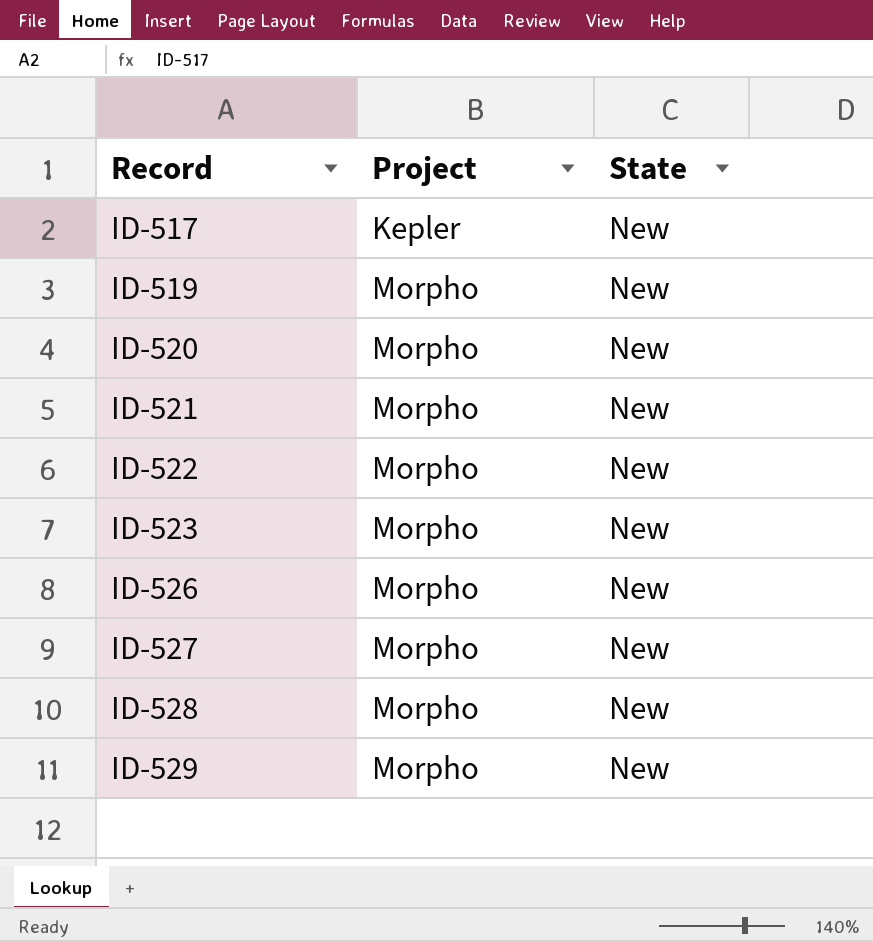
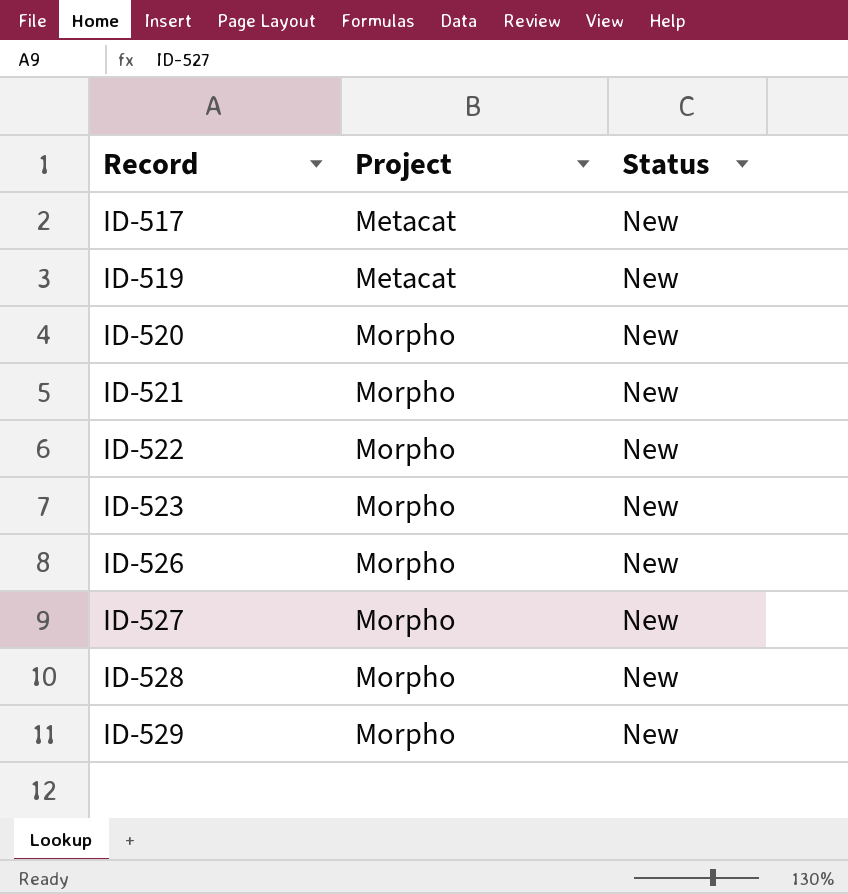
column name: State -> Status
ID-517 | Project: Kepler -> Metacat
ID-519 | Project: Morpho -> Metacat

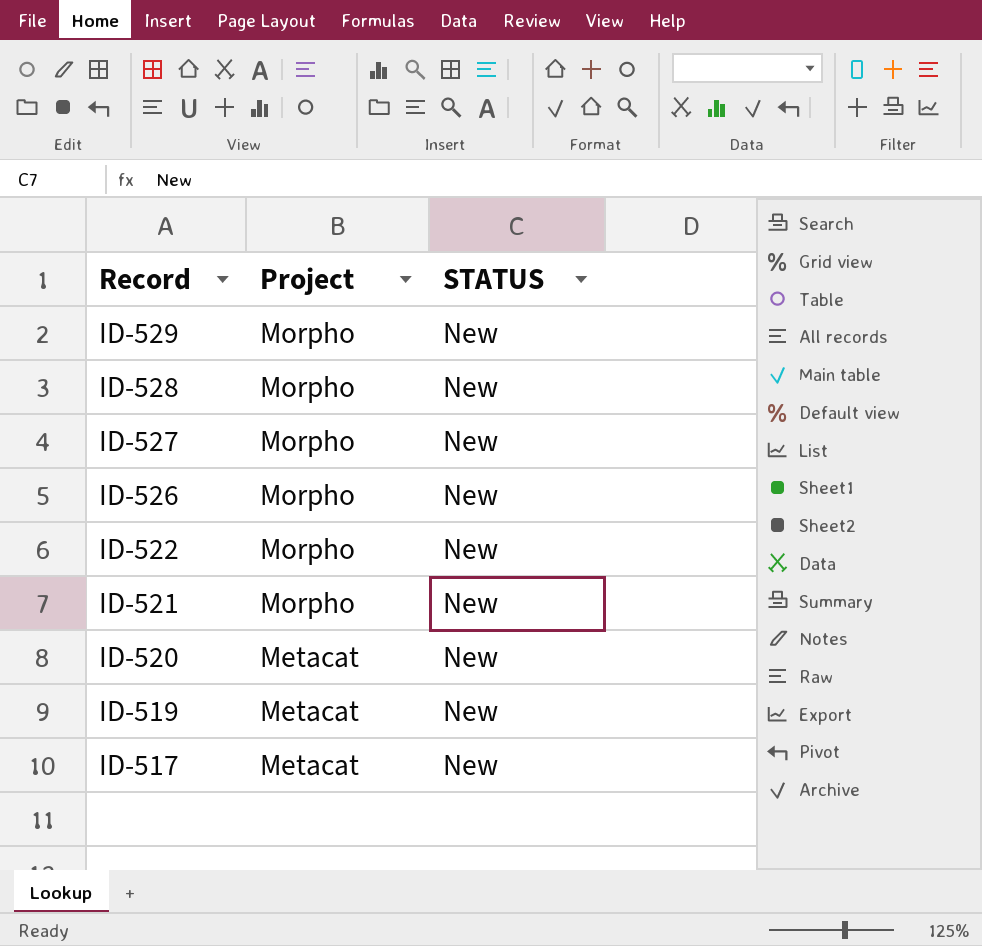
row order: Record ascending -> Record descending
column name: Status -> STATUS
row ID-523: Morpho | New -> none
ID-520 | Project: Morpho -> Metacat

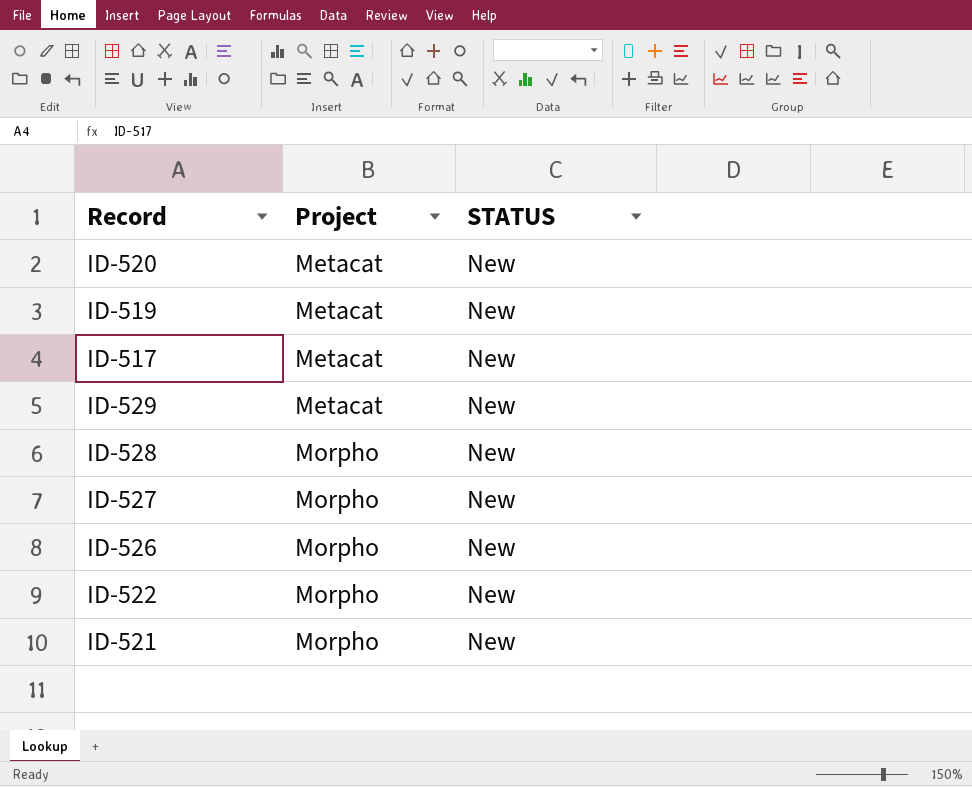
row order: Record descending -> Project ascending
ID-529 | Project: Morpho -> Metacat

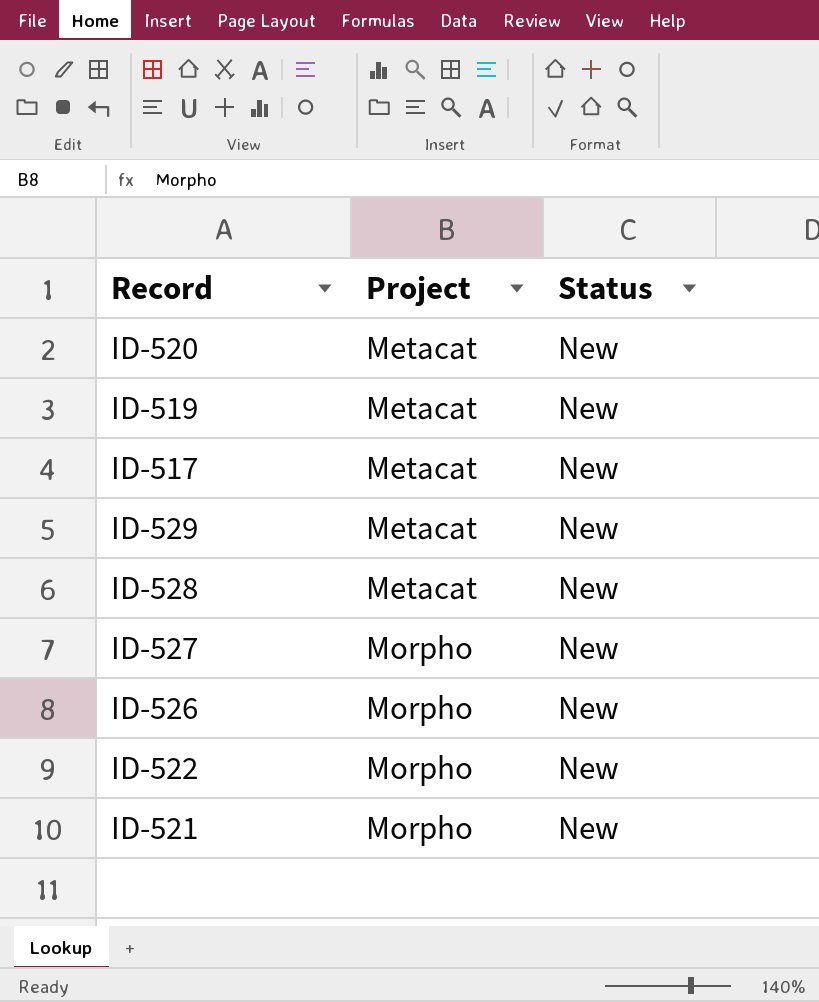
column name: STATUS -> Status
ID-528 | Project: Morpho -> Metacat

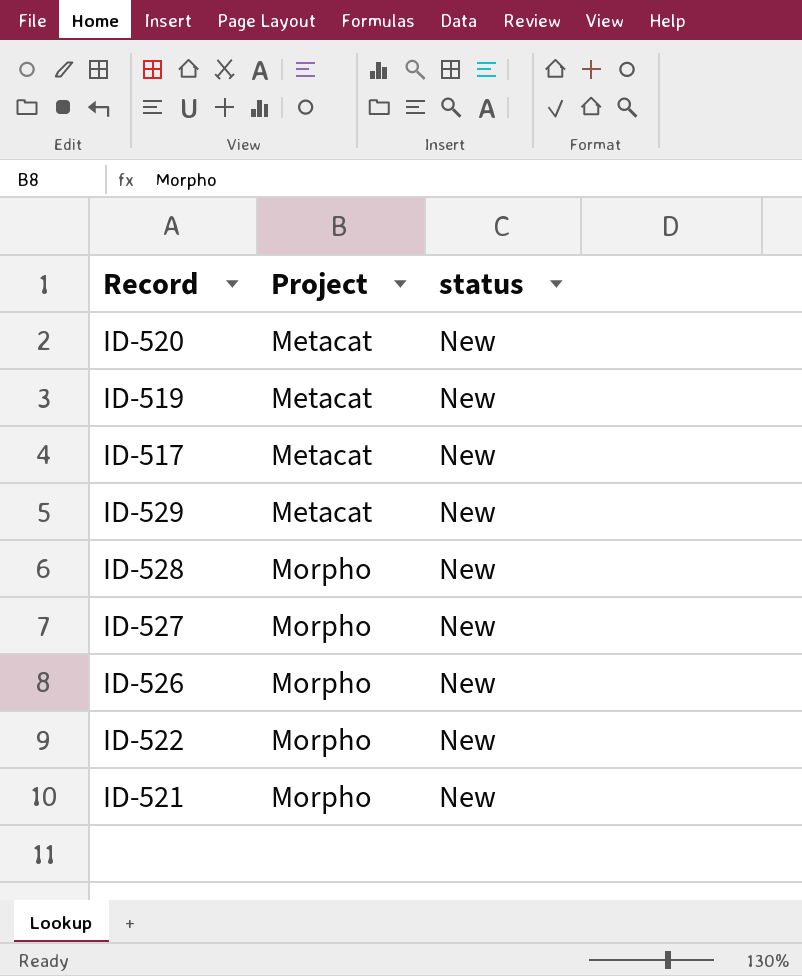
column name: Status -> status
ID-528 | Project: Metacat -> Morpho

